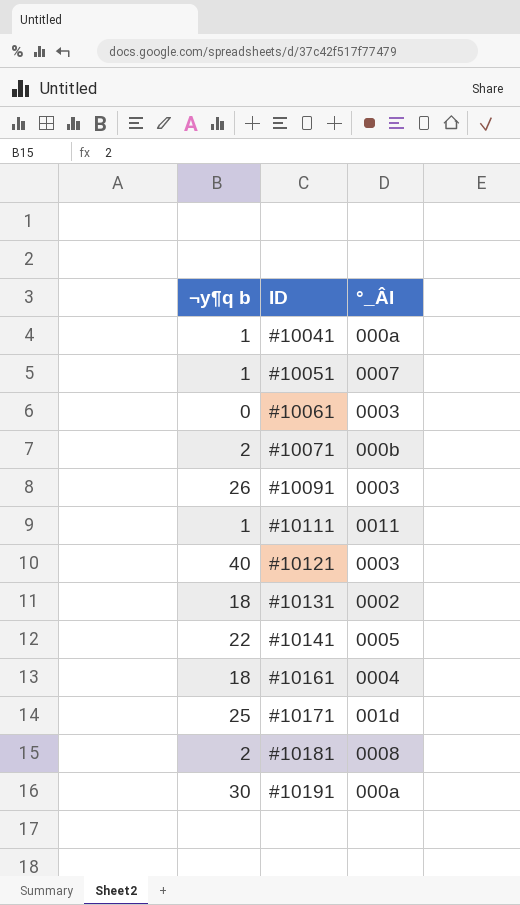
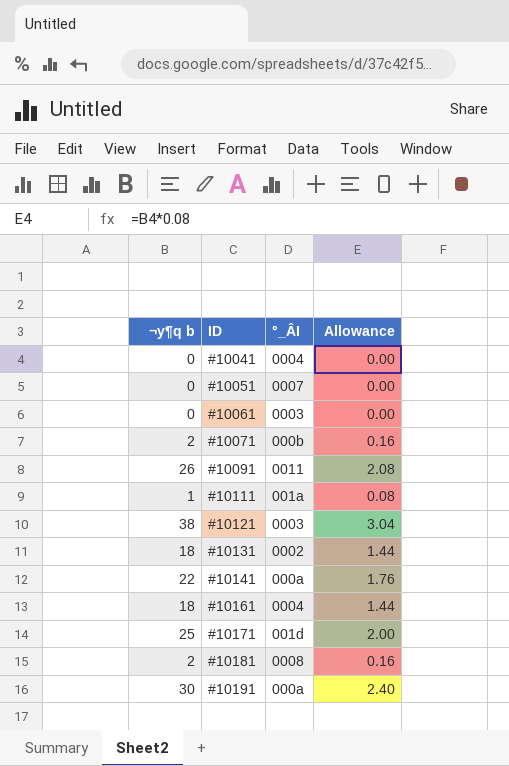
column Allowance | formula: none -> [¬y¶q b] * 0.08
#10041 | ¬y¶q b: 1 -> 0
#10041 | °_ÂI: 000a -> 0004
#10051 | ¬y¶q b: 1 -> 0
#10091 | °_ÂI: 0003 -> 0011
#10111 | °_ÂI: 0011 -> 001a
#10121 | ¬y¶q b: 40 -> 38
#10141 | °_ÂI: 0005 -> 000a

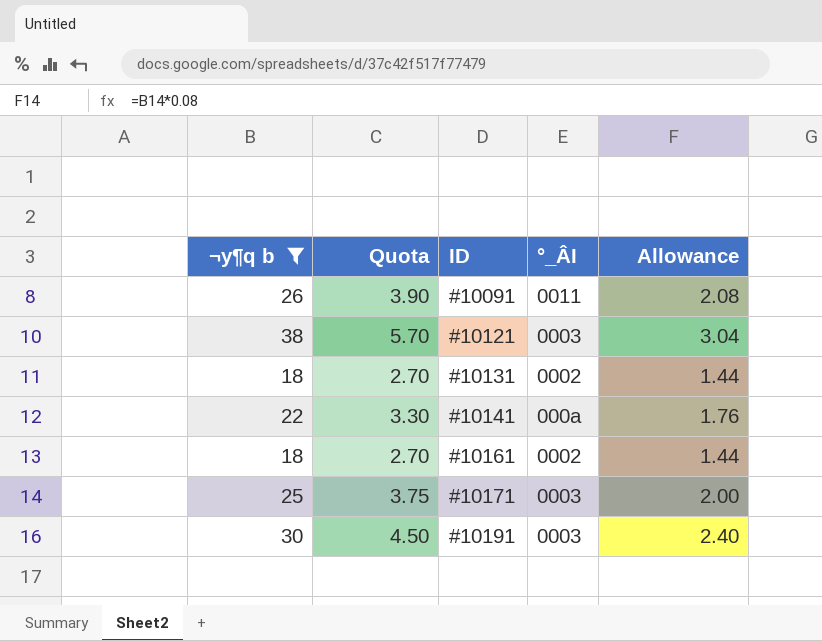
filter: none -> ¬y¶q b >= 18
column Quota | formula: none -> [¬y¶q b] * 0.15
#10161 | °_ÂI: 0004 -> 0002
#10171 | °_ÂI: 001d -> 0003
#10191 | °_ÂI: 000a -> 0003

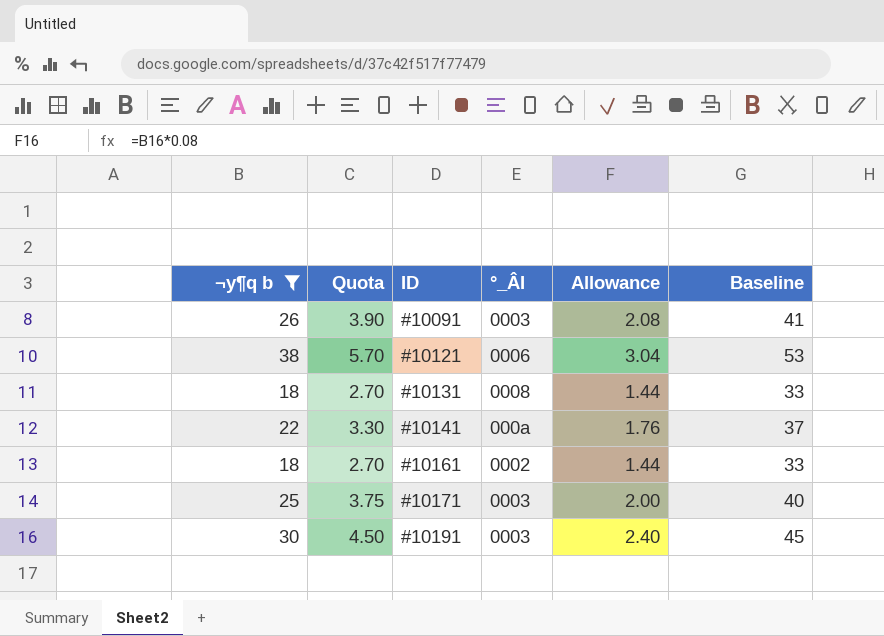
column Baseline | formula: none -> [¬y¶q b] + 15
#10091 | °_ÂI: 0011 -> 0003
#10121 | °_ÂI: 0003 -> 0006
#10131 | °_ÂI: 0002 -> 0008

